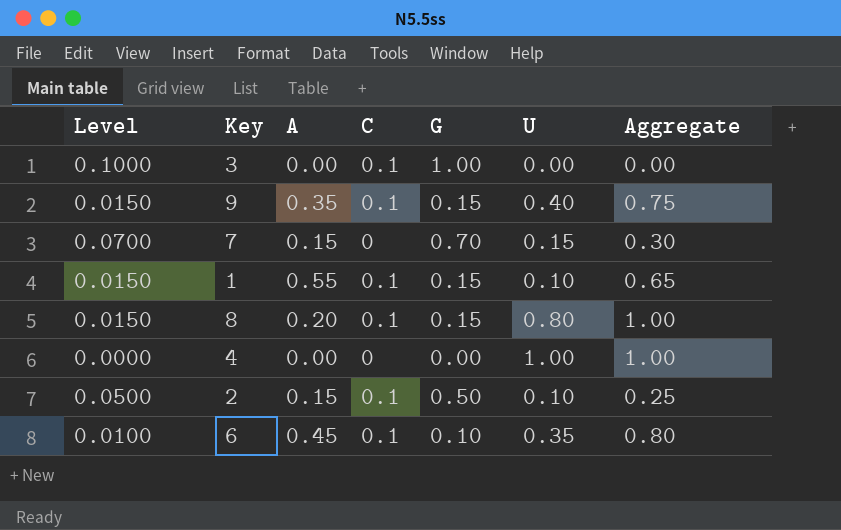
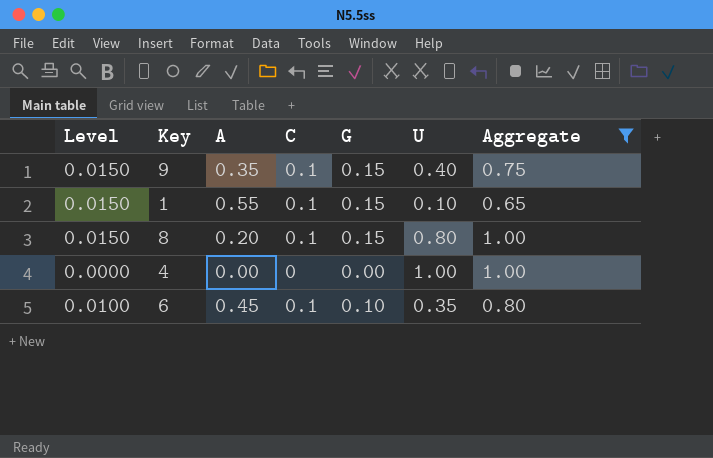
filter: none -> Aggregate >= 0.65

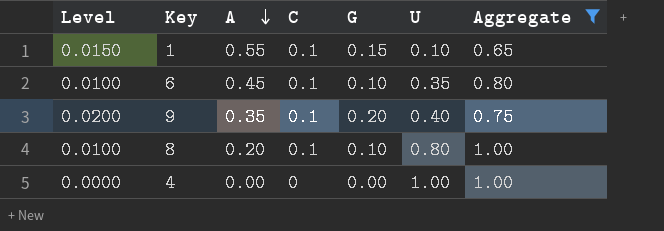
row order: none -> A descending
9 | Level: 0.0150 -> 0.0200
9 | G: 0.15 -> 0.20
8 | Level: 0.0150 -> 0.0100
8 | G: 0.15 -> 0.10

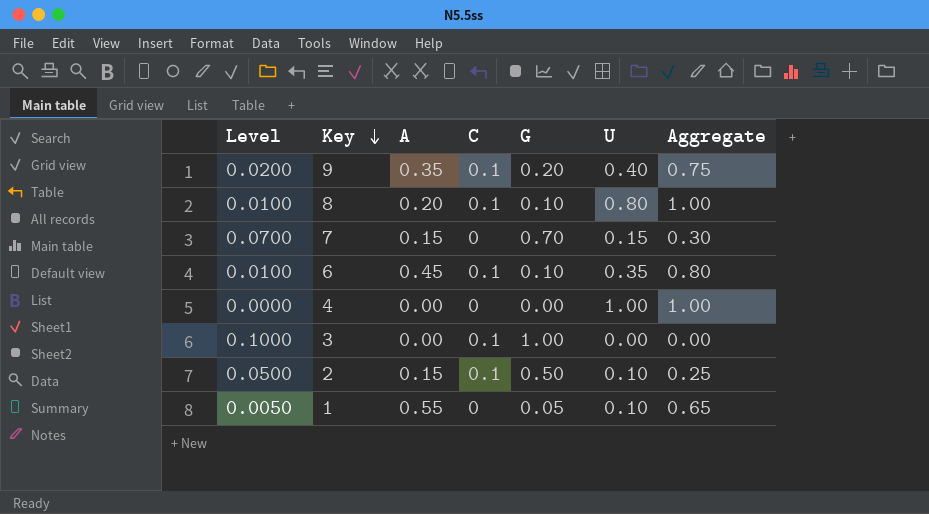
filter: Aggregate >= 0.65 -> none
row order: A descending -> Key descending
1 | Level: 0.0150 -> 0.0050
1 | C: 0.1 -> 0
1 | G: 0.15 -> 0.05

